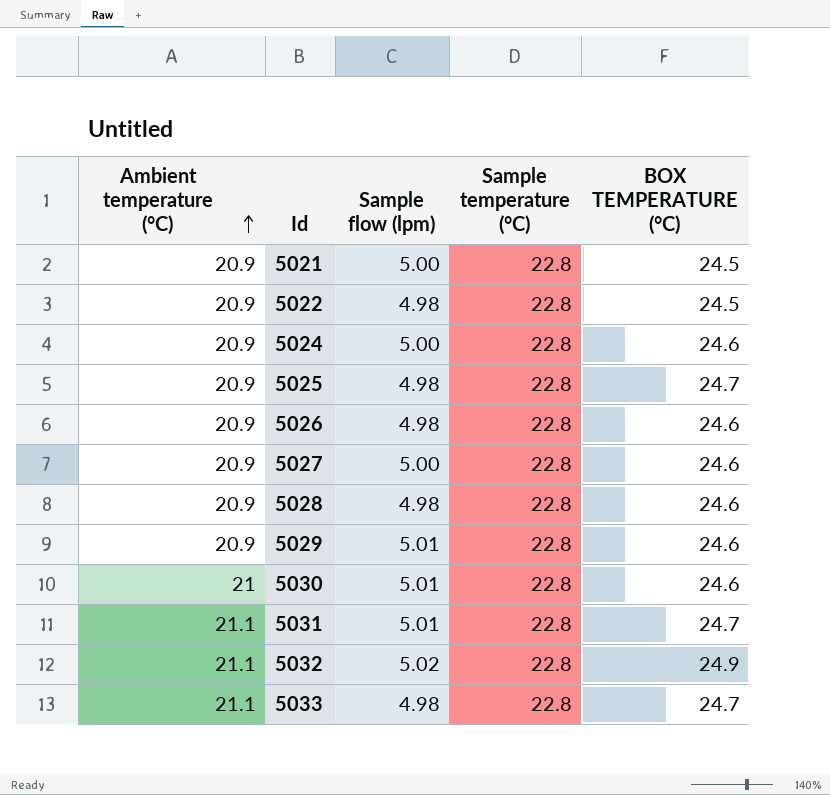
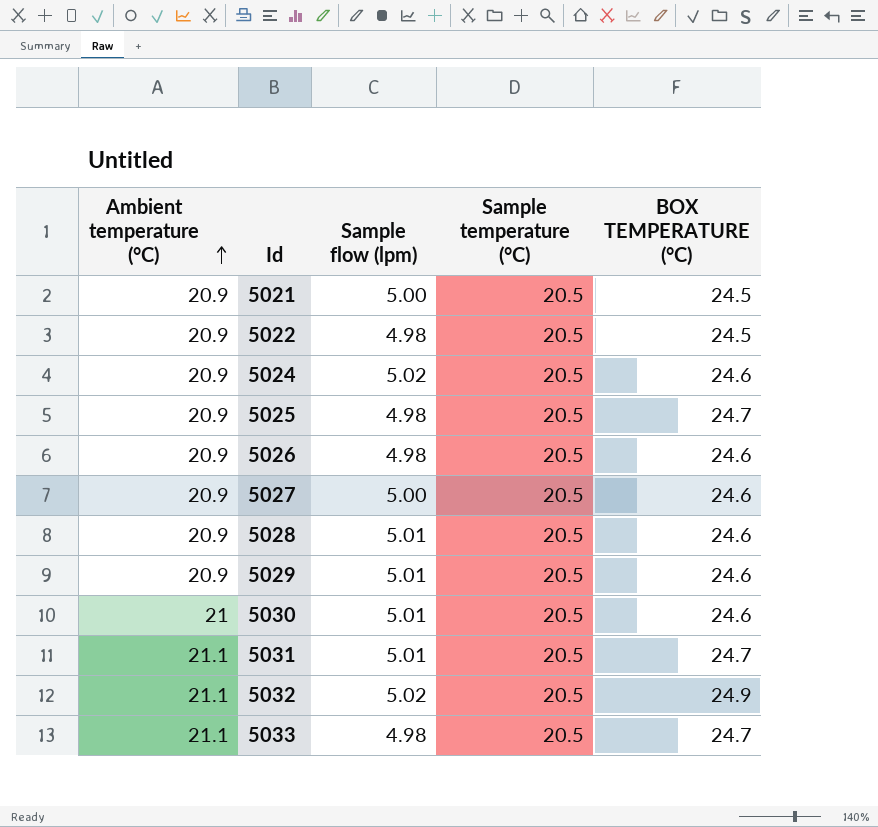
5021 | Sample temperature (°C): 22.8 -> 20.5
5022 | Sample temperature (°C): 22.8 -> 20.5
5024 | Sample flow (lpm): 5.00 -> 5.02
5024 | Sample temperature (°C): 22.8 -> 20.5
5025 | Sample temperature (°C): 22.8 -> 20.5
5026 | Sample temperature (°C): 22.8 -> 20.5
5027 | Sample temperature (°C): 22.8 -> 20.5
5028 | Sample flow (lpm): 4.98 -> 5.01
5028 | Sample temperature (°C): 22.8 -> 20.5
5029 | Sample temperature (°C): 22.8 -> 20.5
5030 | Sample temperature (°C): 22.8 -> 20.5
5031 | Sample temperature (°C): 22.8 -> 20.5
5032 | Sample temperature (°C): 22.8 -> 20.5
5033 | Sample temperature (°C): 22.8 -> 20.5

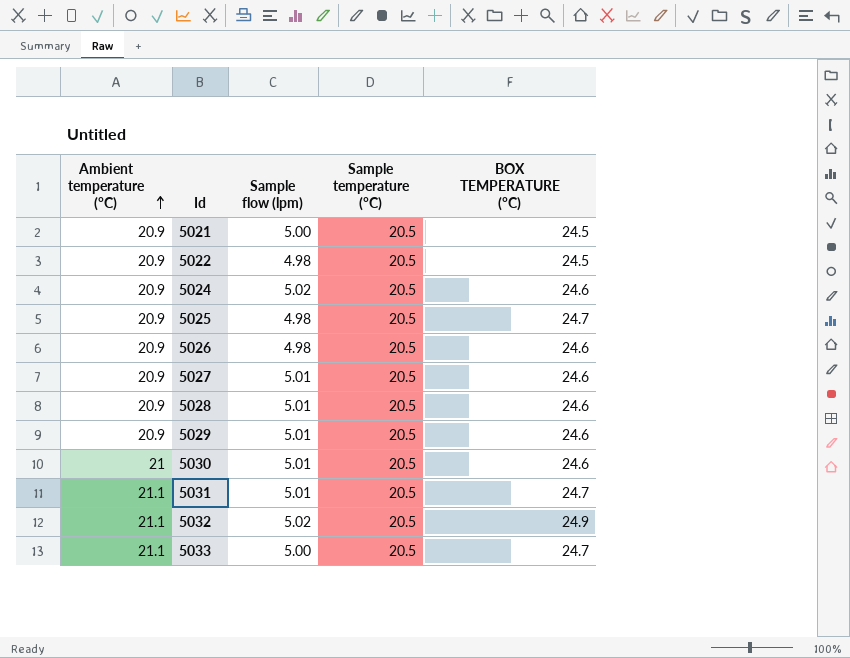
5027 | Sample flow (lpm): 5.00 -> 5.01
5033 | Sample flow (lpm): 4.98 -> 5.00

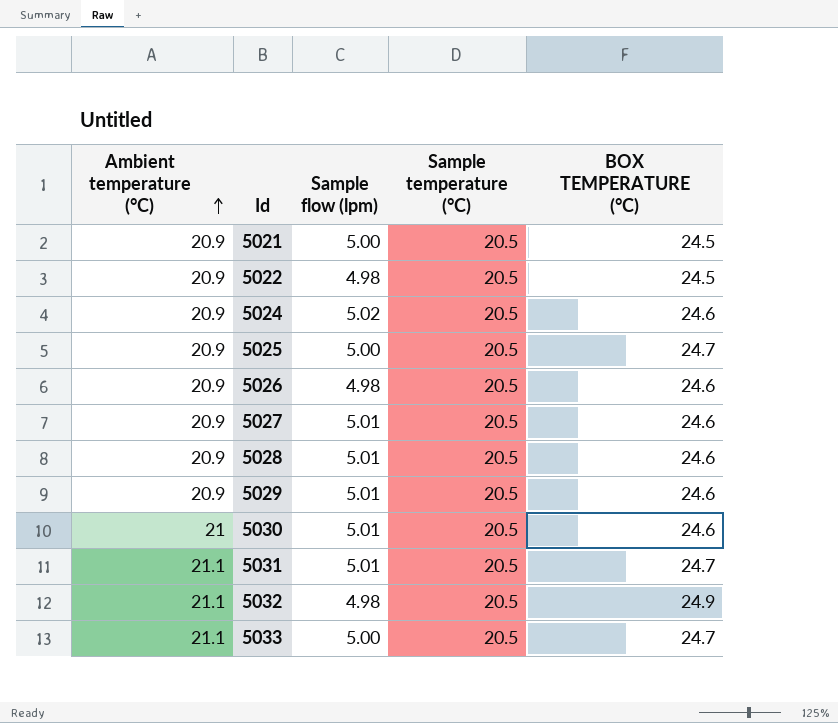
5025 | Sample flow (lpm): 4.98 -> 5.00
5032 | Sample flow (lpm): 5.02 -> 4.98

